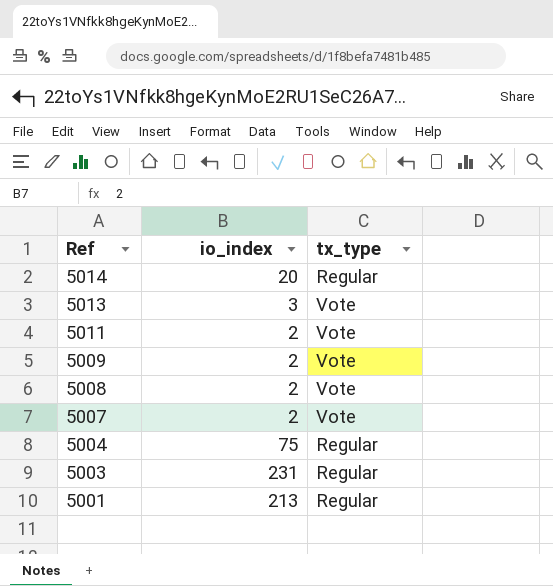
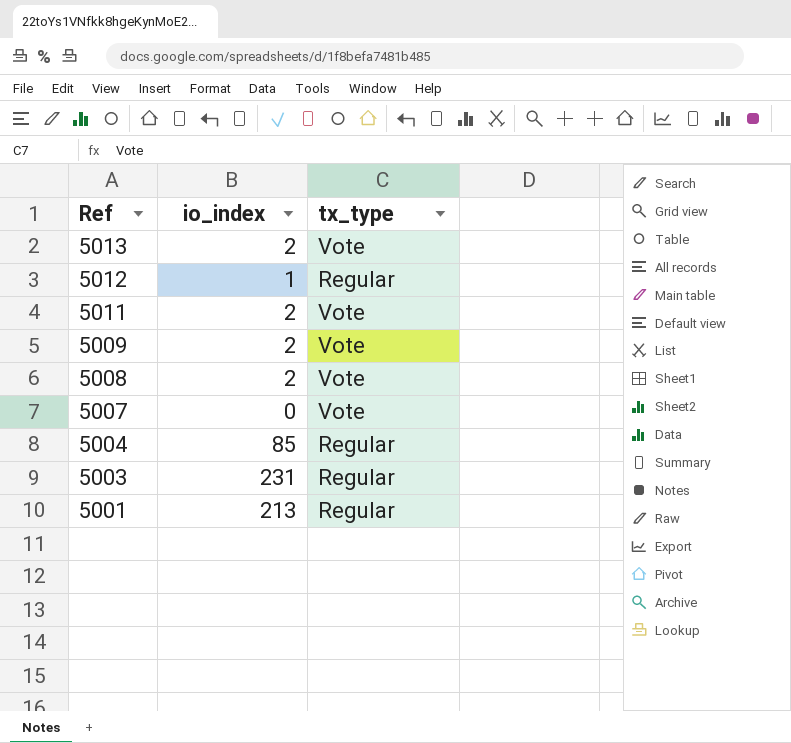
row 5014: 20 | Regular -> none
5013 | io_index: 3 -> 2
row 5012: none -> 1 | Regular
5007 | io_index: 2 -> 0
5004 | io_index: 75 -> 85

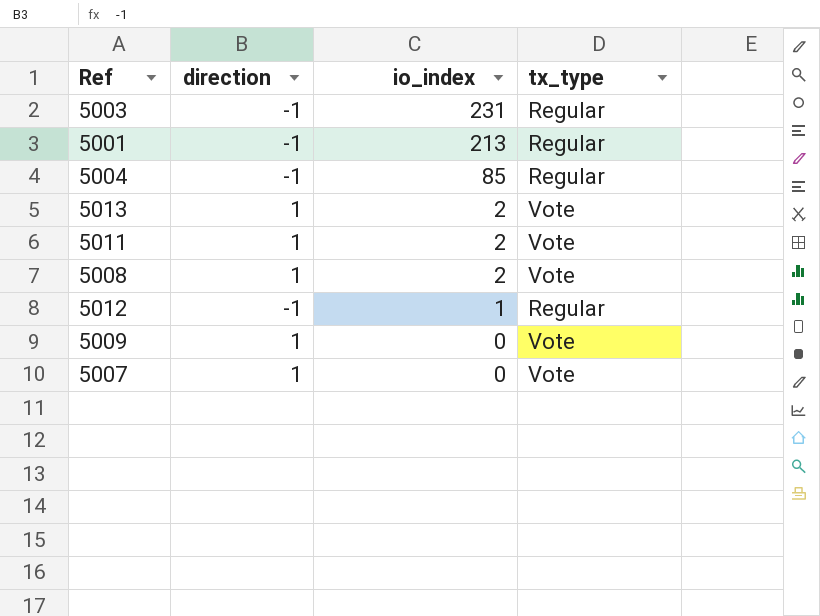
row order: Ref descending -> io_index descending
column direction | position: none -> 2
5009 | io_index: 2 -> 0

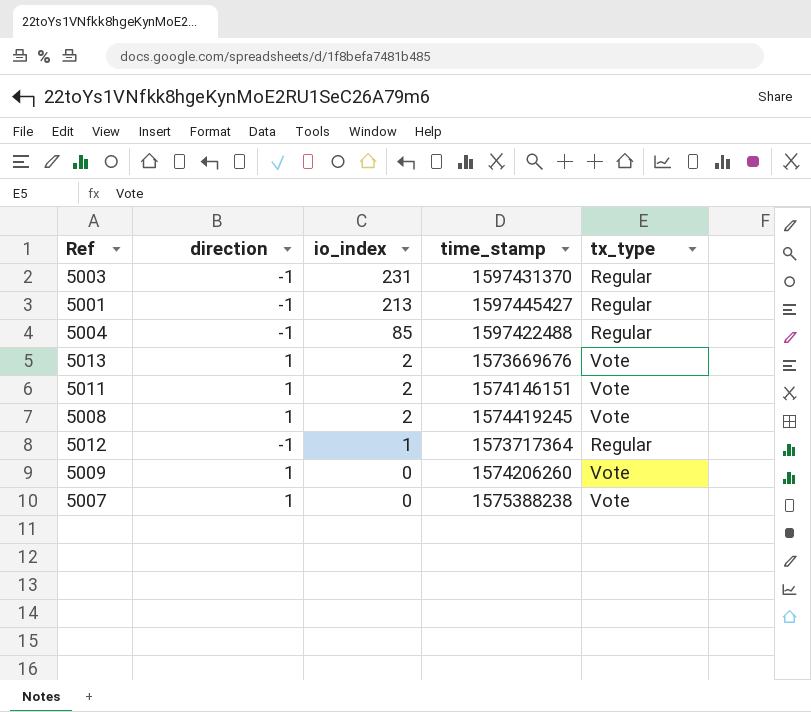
column time_stamp | position: none -> 4

